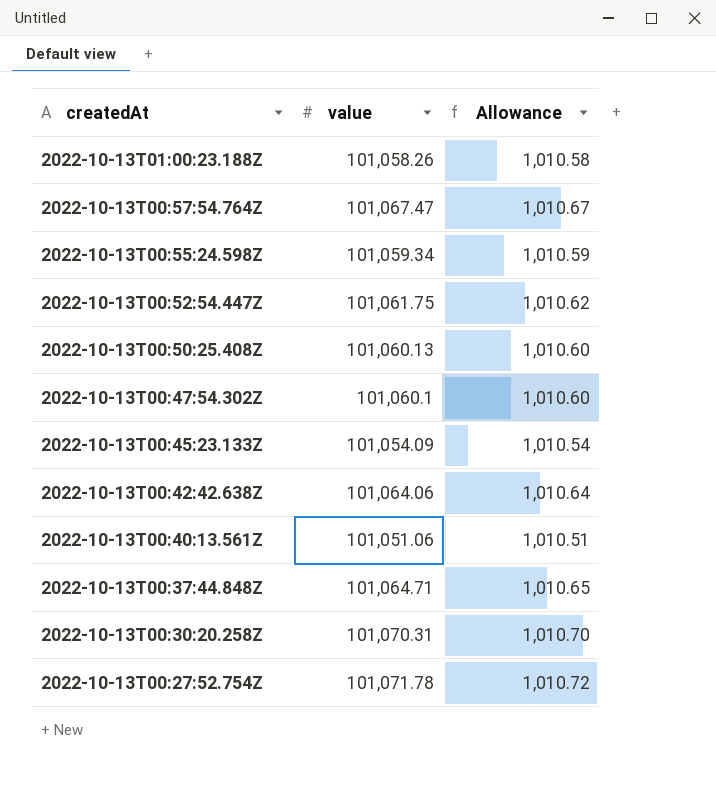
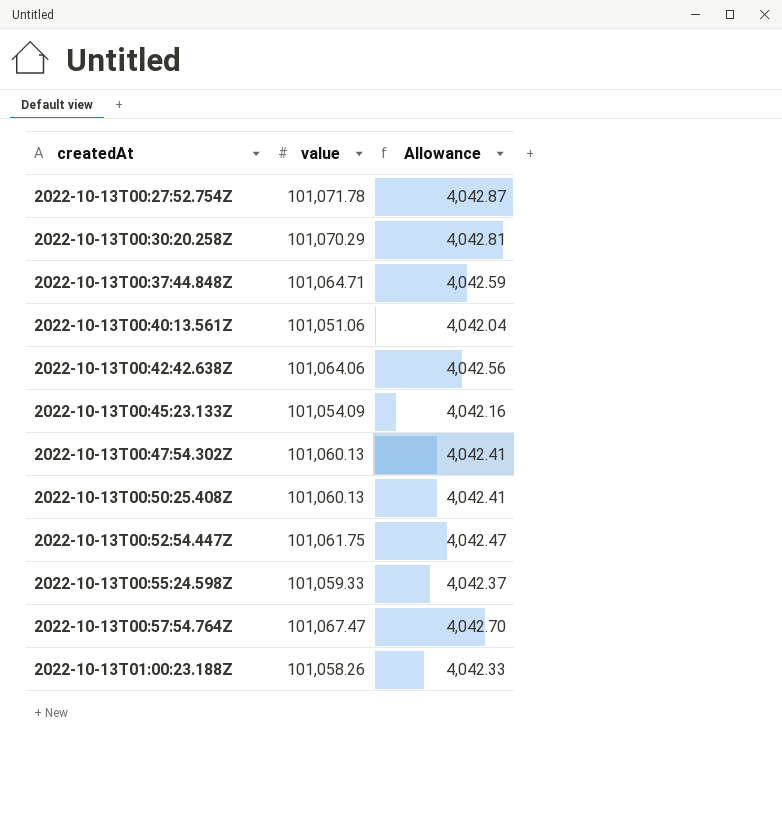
row order: createdAt descending -> createdAt ascending
column Allowance | formula: [value] * 0.01 -> [value] * 0.04
2022-10-13T00:30:20.258Z | value: 101,070.31 -> 101,070.29
2022-10-13T00:47:54.302Z | value: 101,060.1 -> 101,060.13
2022-10-13T00:55:24.598Z | value: 101,059.34 -> 101,059.33

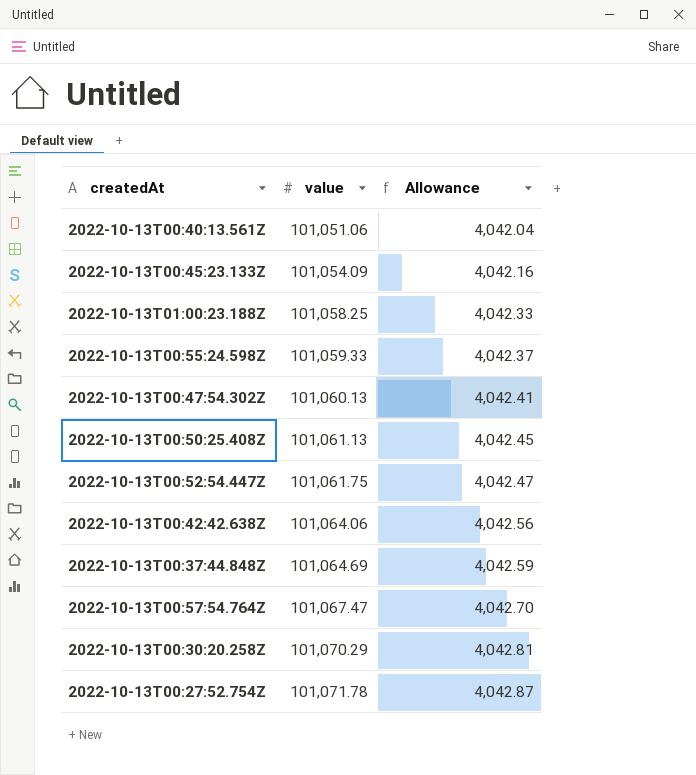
row order: createdAt ascending -> value ascending
2022-10-13T01:00:23.188Z | value: 101,058.26 -> 101,058.25
2022-10-13T00:50:25.408Z | value: 101,060.13 -> 101,061.13
2022-10-13T00:50:25.408Z | Allowance: 4,042.41 -> 4,042.45
2022-10-13T00:37:44.848Z | value: 101,064.71 -> 101,064.69

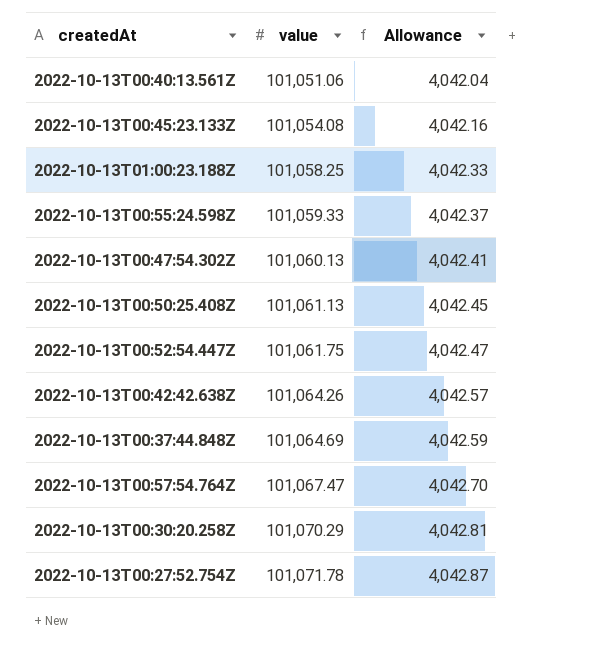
2022-10-13T00:45:23.133Z | value: 101,054.09 -> 101,054.08
2022-10-13T00:42:42.638Z | value: 101,064.06 -> 101,064.26
2022-10-13T00:42:42.638Z | Allowance: 4,042.56 -> 4,042.57

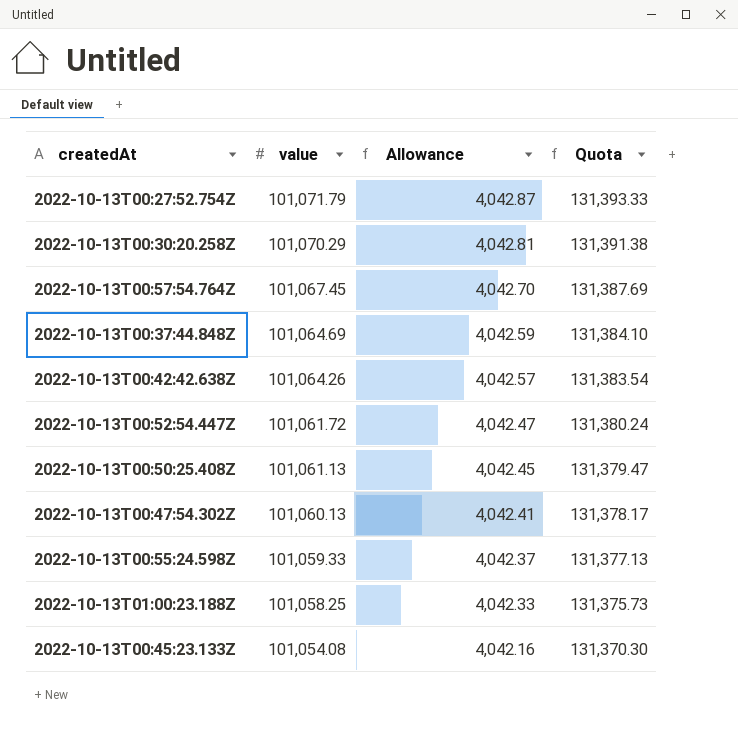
row order: value ascending -> value descending
column Quota | formula: none -> [value] * 1.3
row 2022-10-13T00:40:13.561Z: 101,051.06 | 4,042.04 -> none
2022-10-13T00:27:52.754Z | value: 101,071.78 -> 101,071.79
2022-10-13T00:57:54.764Z | value: 101,067.47 -> 101,067.45
2022-10-13T00:52:54.447Z | value: 101,061.75 -> 101,061.72

